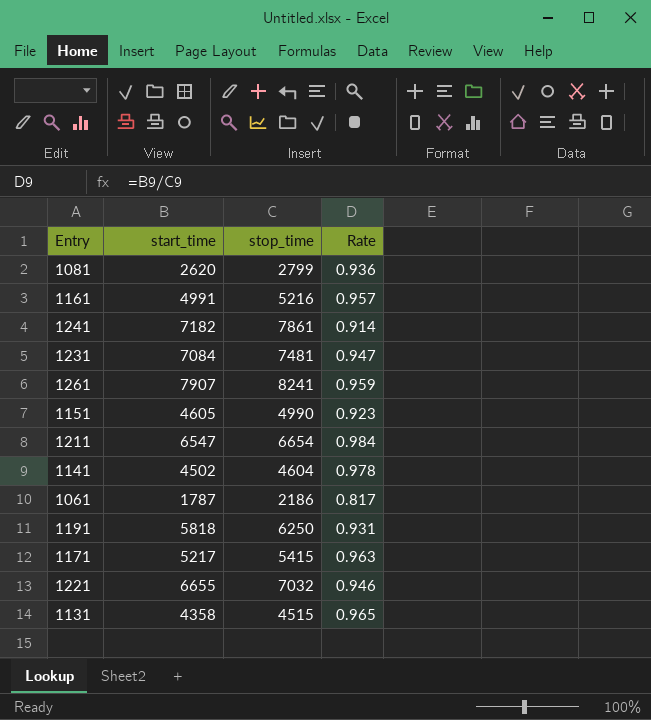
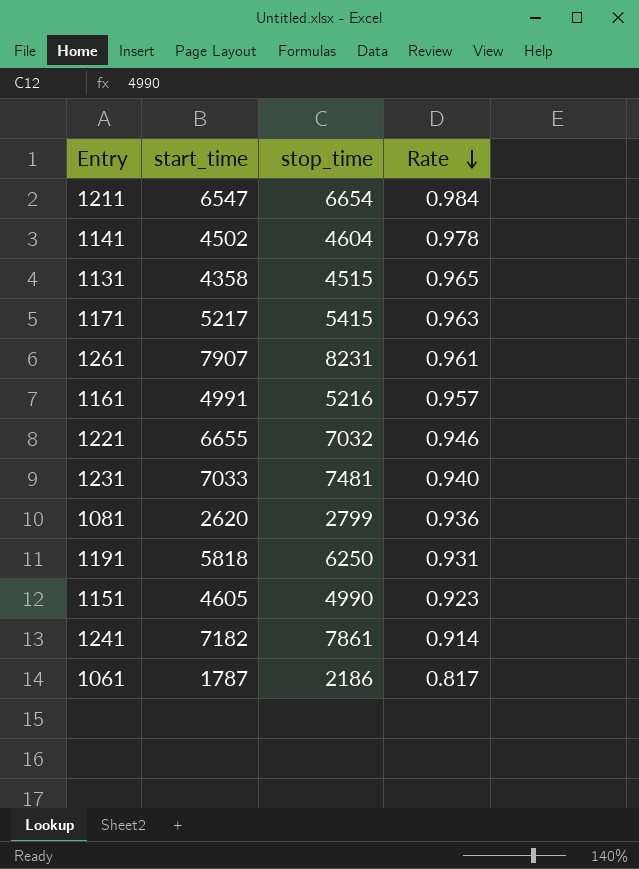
row order: none -> Rate descending
1261 | stop_time: 8241 -> 8231
1261 | Rate: 0.959 -> 0.961
1231 | start_time: 7084 -> 7033
1231 | Rate: 0.947 -> 0.940

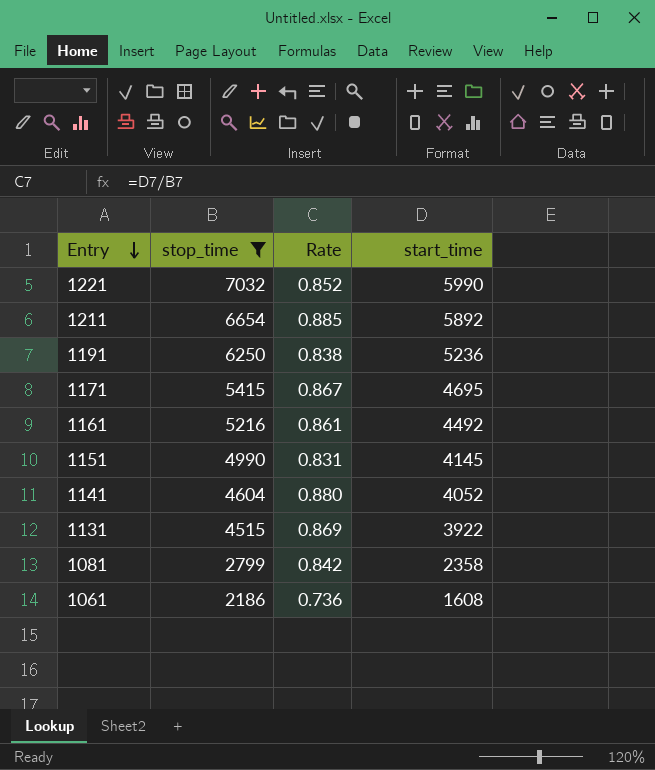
filter: none -> stop_time <= 7032
row order: Rate descending -> Entry descending
column start_time | position: 2 -> 4
1221 | Rate: 0.946 -> 0.852
1221 | start_time: 6655 -> 5990
1211 | Rate: 0.984 -> 0.885
1211 | start_time: 6547 -> 5892
1191 | Rate: 0.931 -> 0.838
1191 | start_time: 5818 -> 5236
1171 | Rate: 0.963 -> 0.867
1171 | start_time: 5217 -> 4695
1161 | Rate: 0.957 -> 0.861
1161 | start_time: 4991 -> 4492
1151 | Rate: 0.923 -> 0.831
1151 | start_time: 4605 -> 4145
1141 | Rate: 0.978 -> 0.880
1141 | start_time: 4502 -> 4052
1131 | Rate: 0.965 -> 0.869
1131 | start_time: 4358 -> 3922
1081 | Rate: 0.936 -> 0.842
1081 | start_time: 2620 -> 2358
1061 | Rate: 0.817 -> 0.736
1061 | start_time: 1787 -> 1608

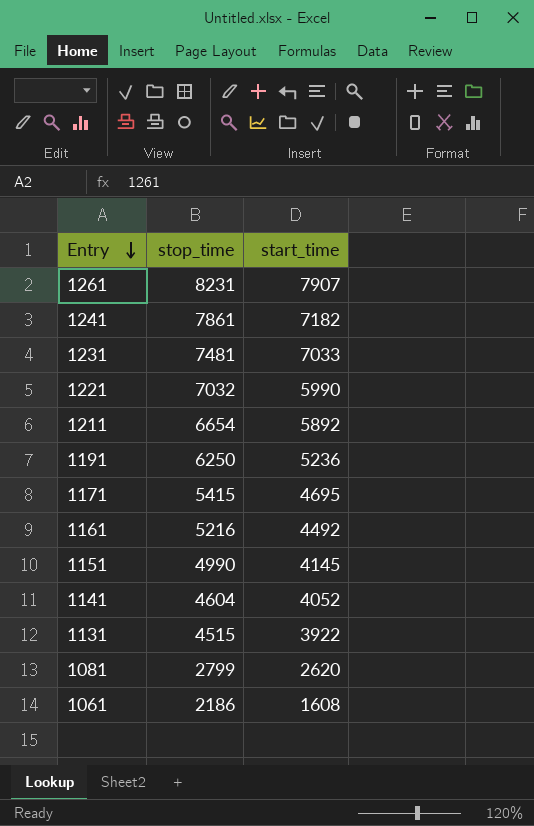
filter: stop_time <= 7032 -> none
column Rate | formula: [start_time] / [stop_time] -> none
1081 | start_time: 2358 -> 2620

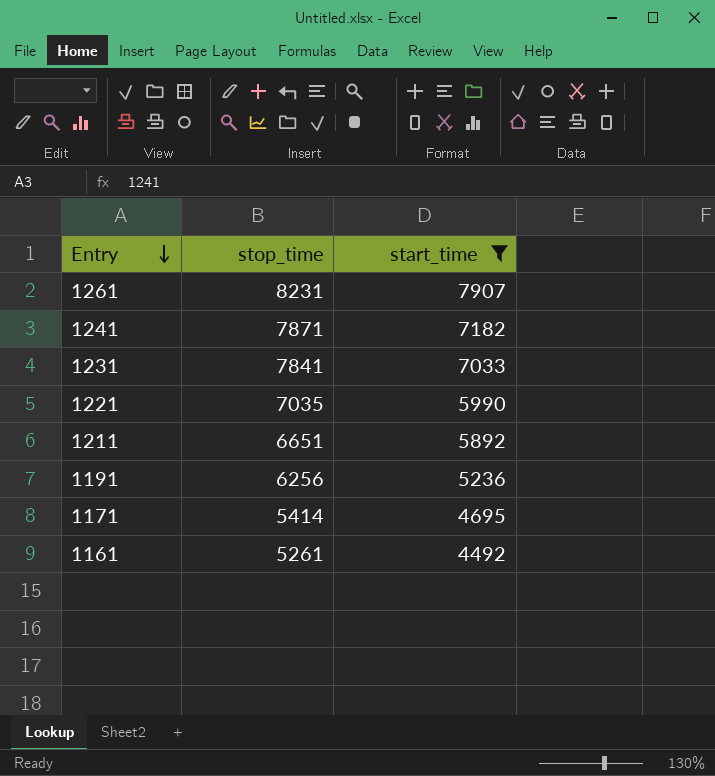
filter: none -> start_time >= 4492
1241 | stop_time: 7861 -> 7871
1231 | stop_time: 7481 -> 7841
1221 | stop_time: 7032 -> 7035
1211 | stop_time: 6654 -> 6651
1191 | stop_time: 6250 -> 6256
1171 | stop_time: 5415 -> 5414
1161 | stop_time: 5216 -> 5261

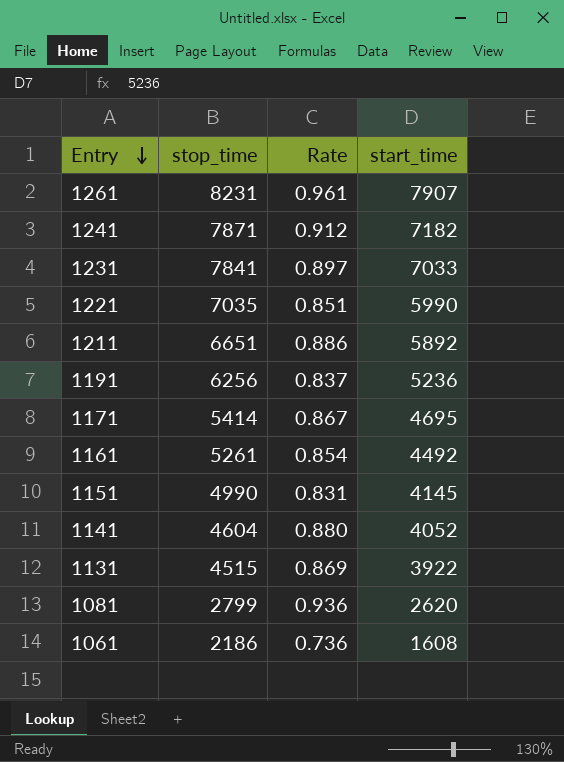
filter: start_time >= 4492 -> none
column Rate | formula: none -> [start_time] / [stop_time]

